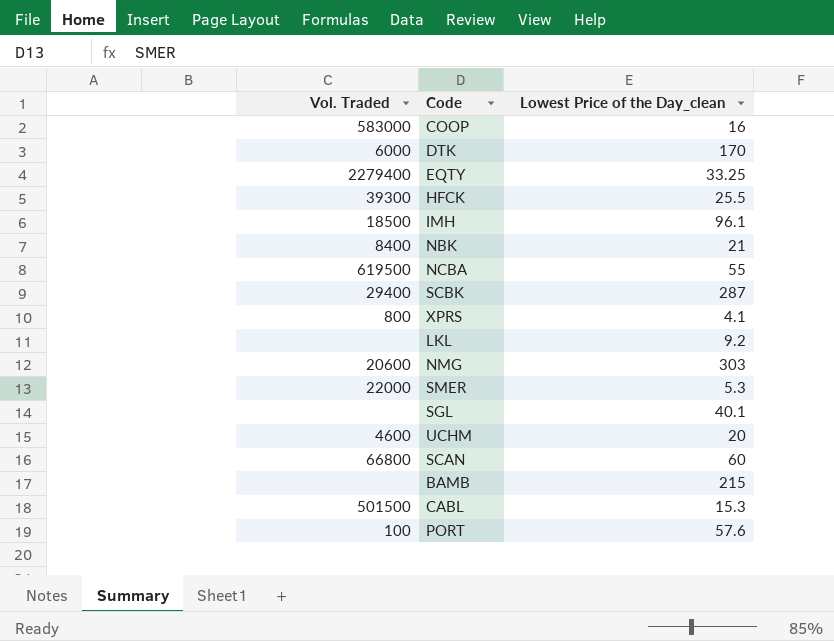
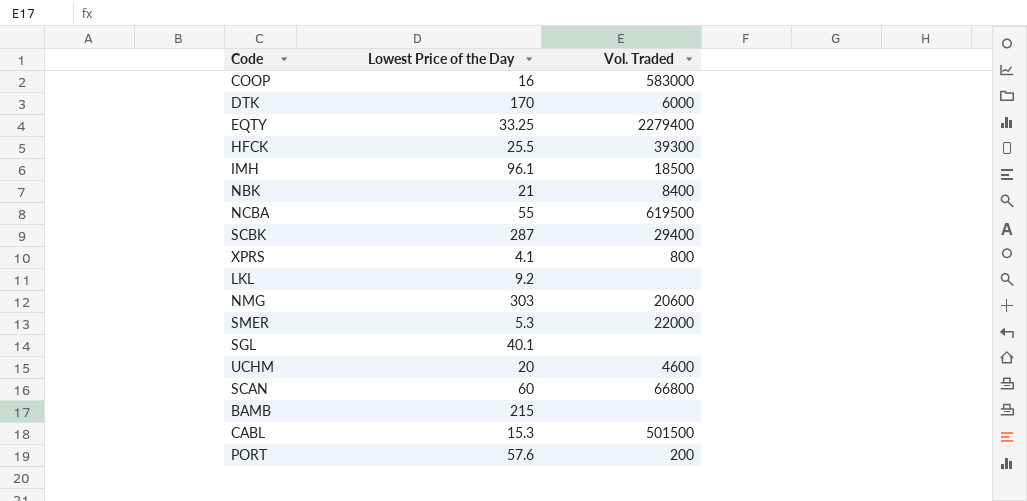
column name: Lowest Price of the Day_clean -> Lowest Price of the Day
column Vol. Traded | position: 1 -> 3
PORT | Vol. Traded: 100 -> 200

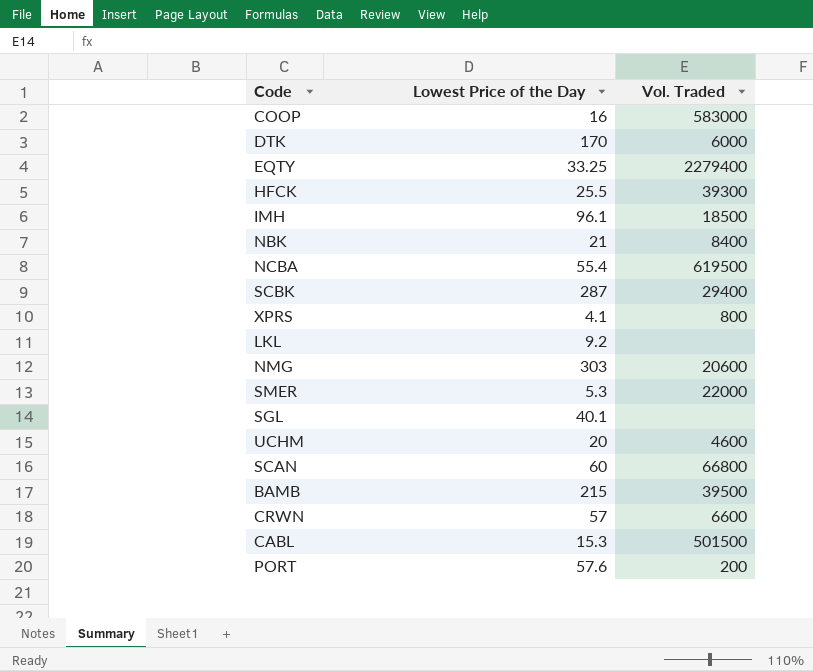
NCBA | Lowest Price of the Day: 55 -> 55.4
BAMB | Vol. Traded: none -> 39500
row CRWN: none -> 57 | 6600

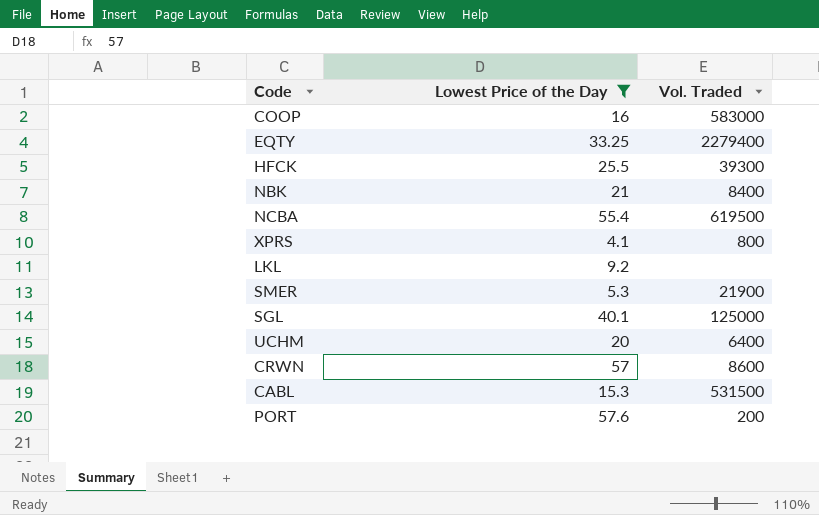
filter: none -> Lowest Price of the Day <= 57.6
SMER | Vol. Traded: 22000 -> 21900
SGL | Vol. Traded: none -> 125000
UCHM | Vol. Traded: 4600 -> 6400
CRWN | Vol. Traded: 6600 -> 8600
CABL | Vol. Traded: 501500 -> 531500

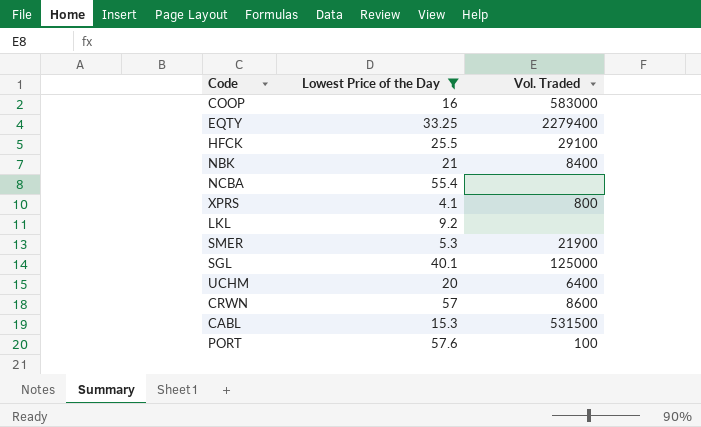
HFCK | Vol. Traded: 39300 -> 29100
NCBA | Vol. Traded: 619500 -> none
PORT | Vol. Traded: 200 -> 100

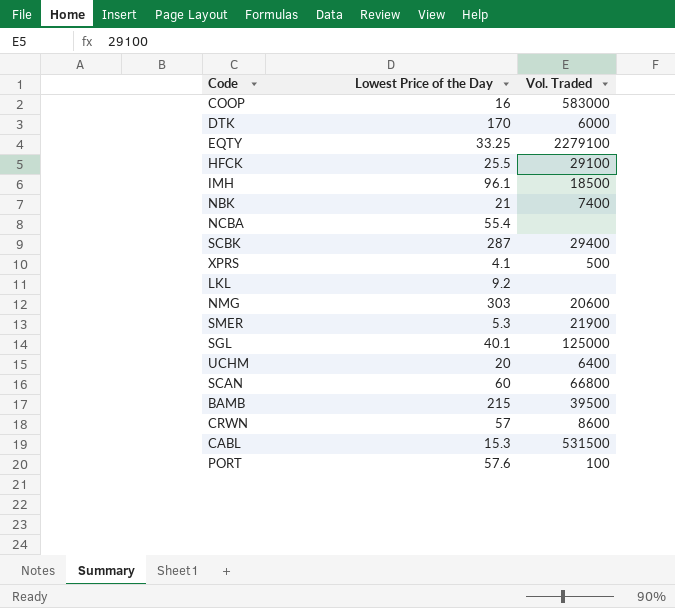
filter: Lowest Price of the Day <= 57.6 -> none
EQTY | Vol. Traded: 2279400 -> 2279100
NBK | Vol. Traded: 8400 -> 7400
XPRS | Vol. Traded: 800 -> 500

